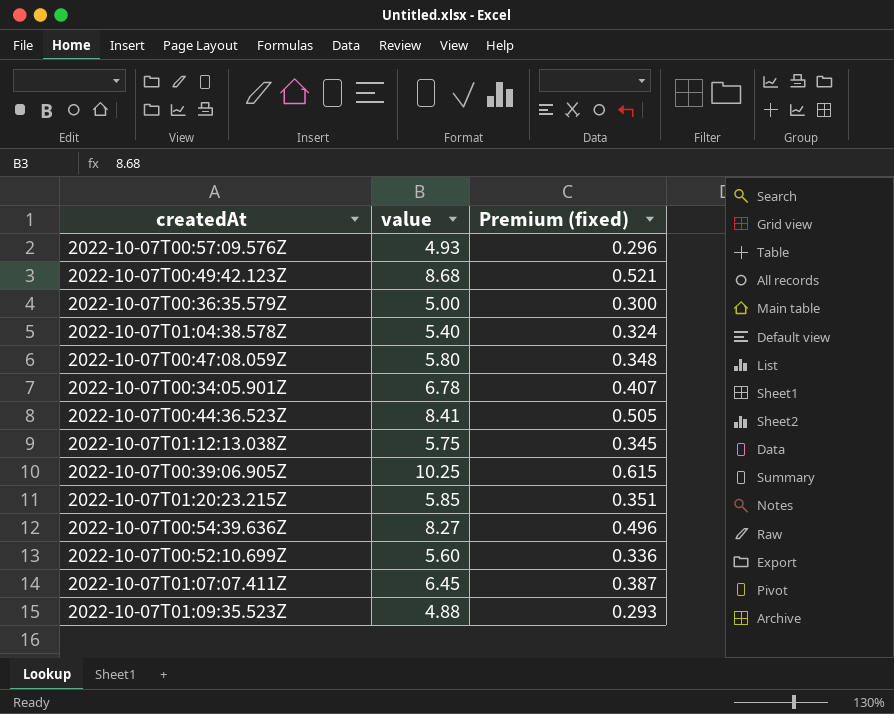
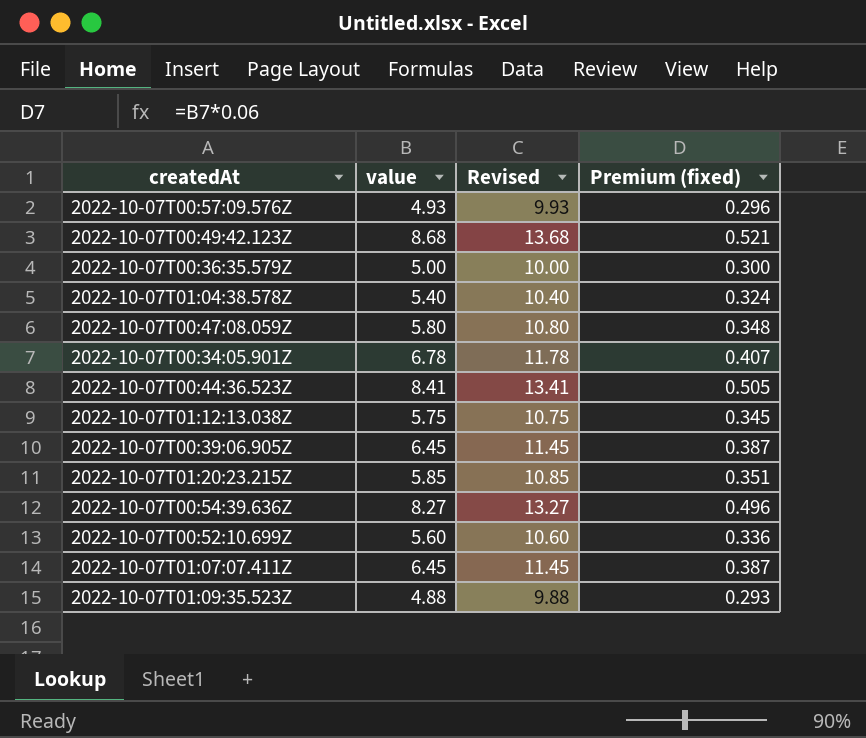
column Revised | formula: none -> [value] + 5
2022-10-07T00:39:06.905Z | value: 10.25 -> 6.45
2022-10-07T00:39:06.905Z | Premium (fixed): 0.615 -> 0.387

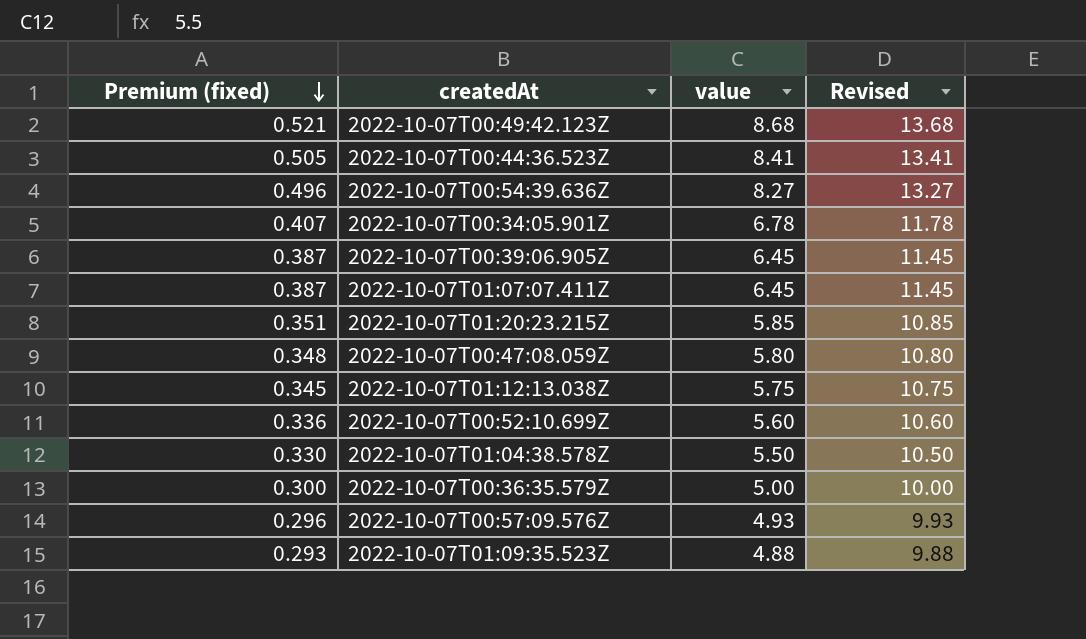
row order: none -> Premium (fixed) descending
column Premium (fixed) | position: 4 -> 1
2022-10-07T01:04:38.578Z | Premium (fixed): 0.324 -> 0.330
2022-10-07T01:04:38.578Z | value: 5.40 -> 5.50
2022-10-07T01:04:38.578Z | Revised: 10.40 -> 10.50

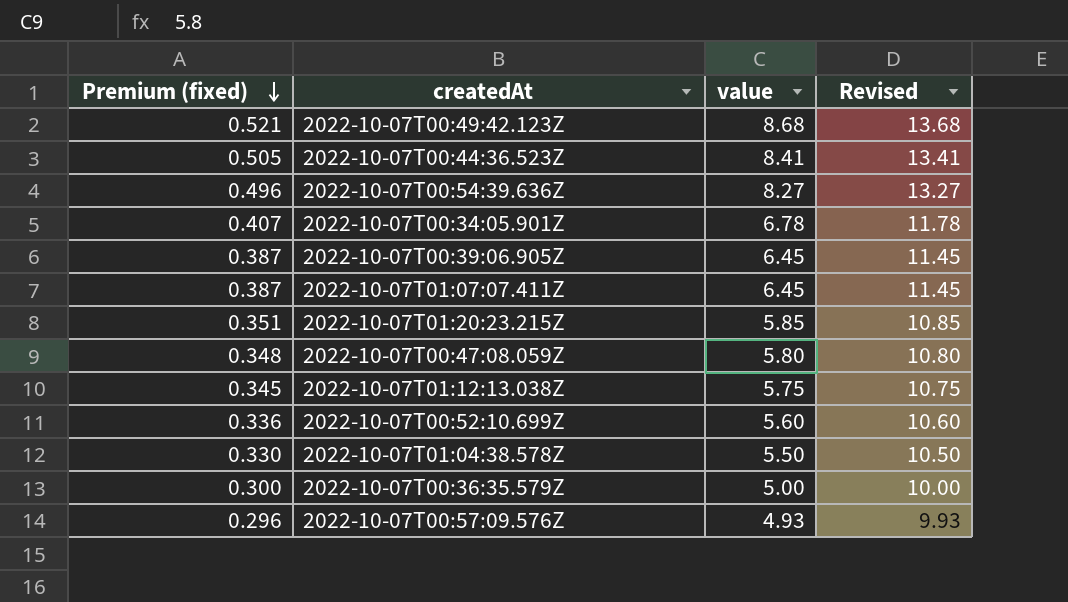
row 2022-10-07T01:09:35.523Z: 0.293 | 4.88 | 9.88 -> none

